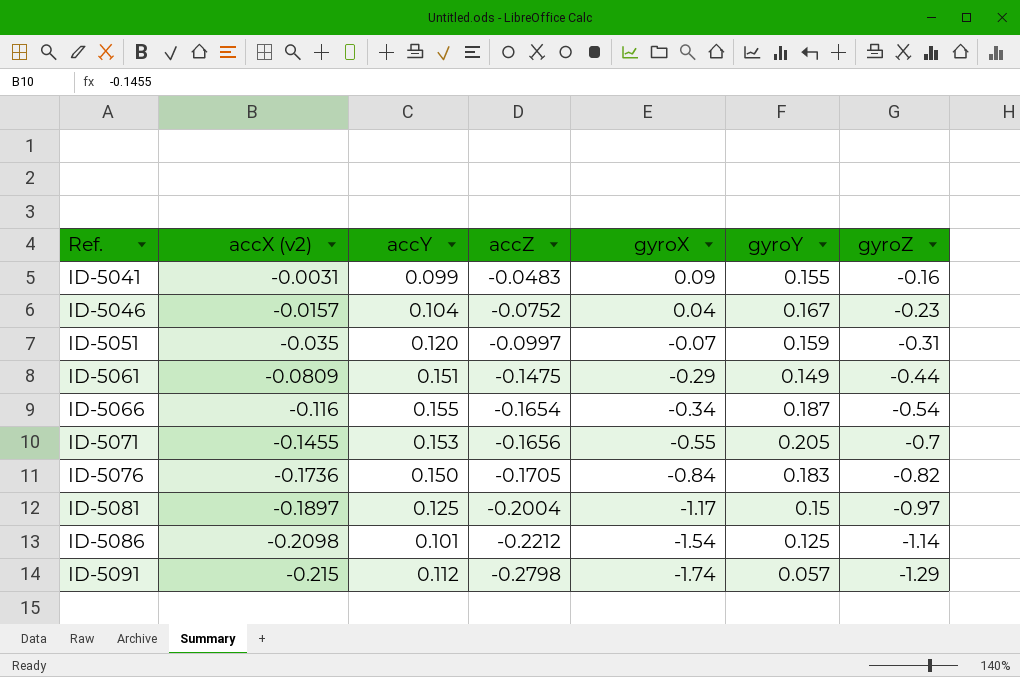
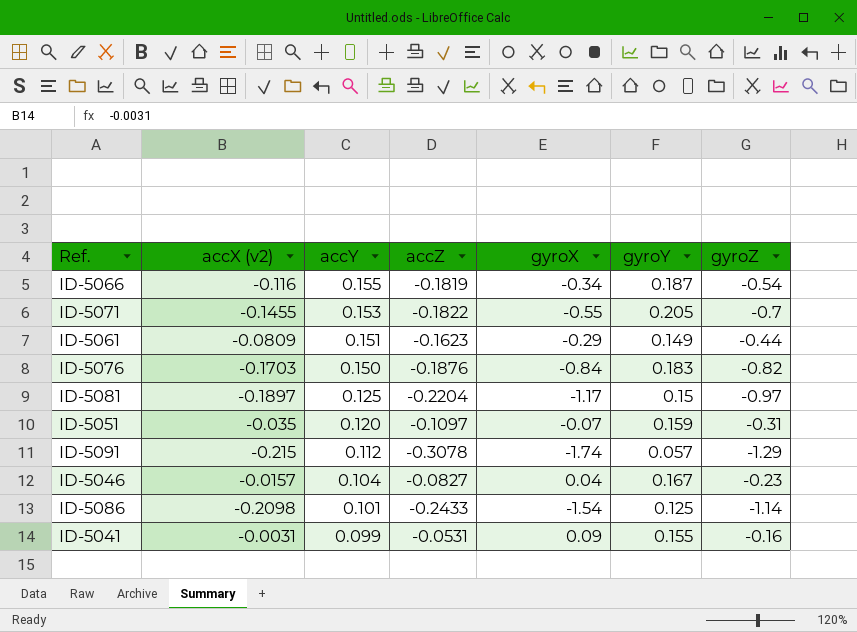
row order: Ref. ascending -> accY descending
ID-5066 | accZ: -0.1654 -> -0.1819
ID-5071 | accZ: -0.1656 -> -0.1822
ID-5061 | accZ: -0.1475 -> -0.1623
ID-5076 | accX (v2): -0.1736 -> -0.1703
ID-5076 | accZ: -0.1705 -> -0.1876
ID-5081 | accZ: -0.2004 -> -0.2204
ID-5051 | accZ: -0.0997 -> -0.1097
ID-5091 | accZ: -0.2798 -> -0.3078
ID-5046 | accZ: -0.0752 -> -0.0827
ID-5086 | accZ: -0.2212 -> -0.2433
ID-5041 | accZ: -0.0483 -> -0.0531

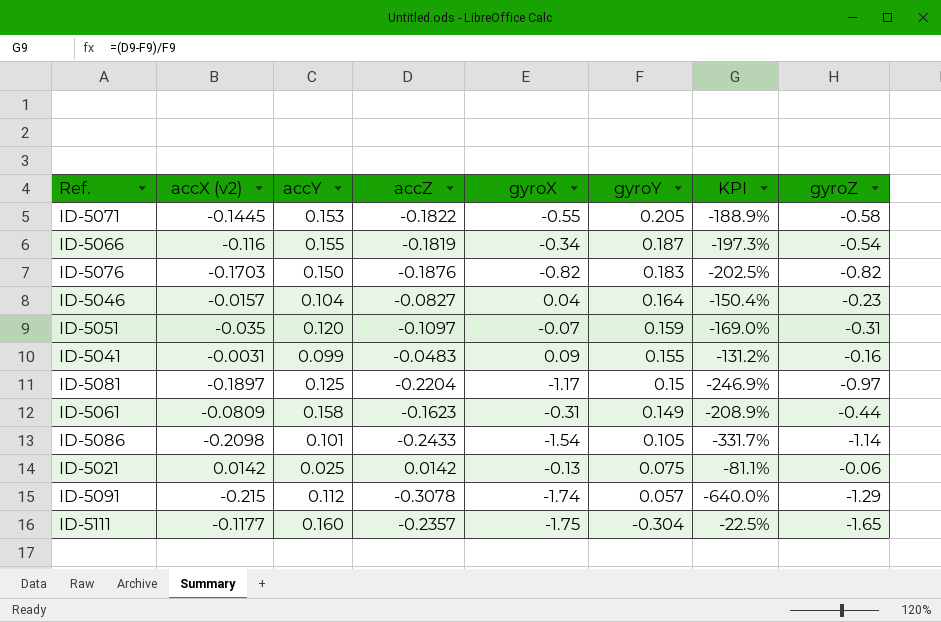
row order: accY descending -> gyroY descending
column KPI | formula: none -> ([accZ] - [gyroY]) / [gyroY]
ID-5071 | accX (v2): -0.1455 -> -0.1445
ID-5071 | gyroZ: -0.7 -> -0.58
ID-5076 | gyroX: -0.84 -> -0.82
ID-5046 | gyroY: 0.167 -> 0.164
ID-5041 | accZ: -0.0531 -> -0.0483
ID-5061 | accY: 0.151 -> 0.158
ID-5061 | gyroX: -0.29 -> -0.31
ID-5086 | gyroY: 0.125 -> 0.105
row ID-5021: none -> 0.0142 | 0.025 | 0.0142 | -0.13 | 0.075 | -81.1% | -0.06
row ID-5111: none -> -0.1177 | 0.160 | -0.2357 | -1.75 | -0.304 | -22.5% | -1.65

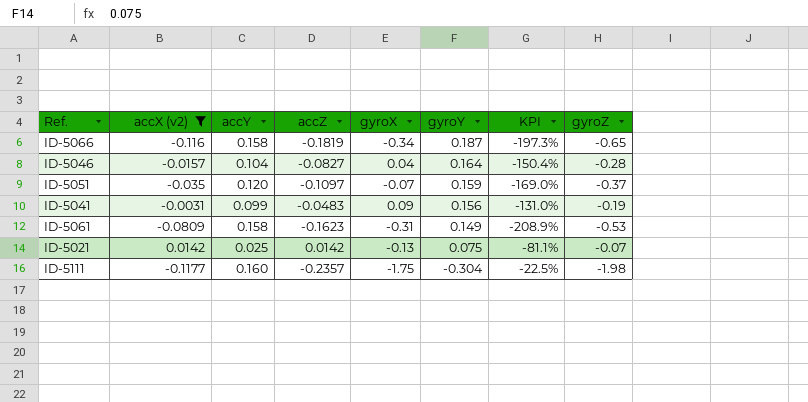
filter: none -> accX (v2) >= -0.1177
ID-5066 | accY: 0.155 -> 0.158
ID-5066 | gyroZ: -0.54 -> -0.65
ID-5046 | gyroZ: -0.23 -> -0.28
ID-5051 | gyroZ: -0.31 -> -0.37
ID-5041 | gyroY: 0.155 -> 0.156
ID-5041 | KPI: -131.2% -> -131.0%
ID-5041 | gyroZ: -0.16 -> -0.19
ID-5061 | gyroZ: -0.44 -> -0.53
ID-5021 | gyroZ: -0.06 -> -0.07
ID-5111 | gyroZ: -1.65 -> -1.98

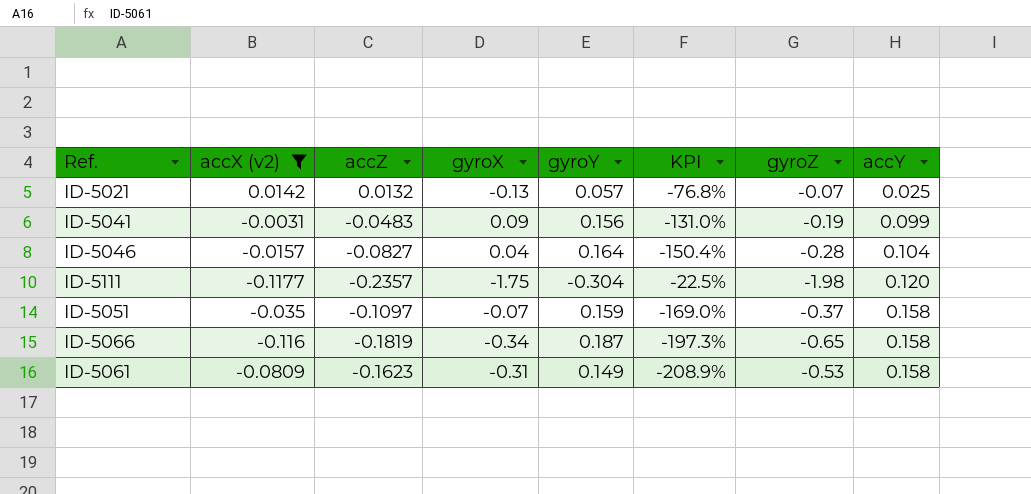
row order: gyroY descending -> accY ascending
column accY | position: 3 -> 8
ID-5021 | accZ: 0.0142 -> 0.0132
ID-5021 | gyroY: 0.075 -> 0.057
ID-5021 | KPI: -81.1% -> -76.8%
ID-5111 | accY: 0.160 -> 0.120
ID-5051 | accY: 0.120 -> 0.158

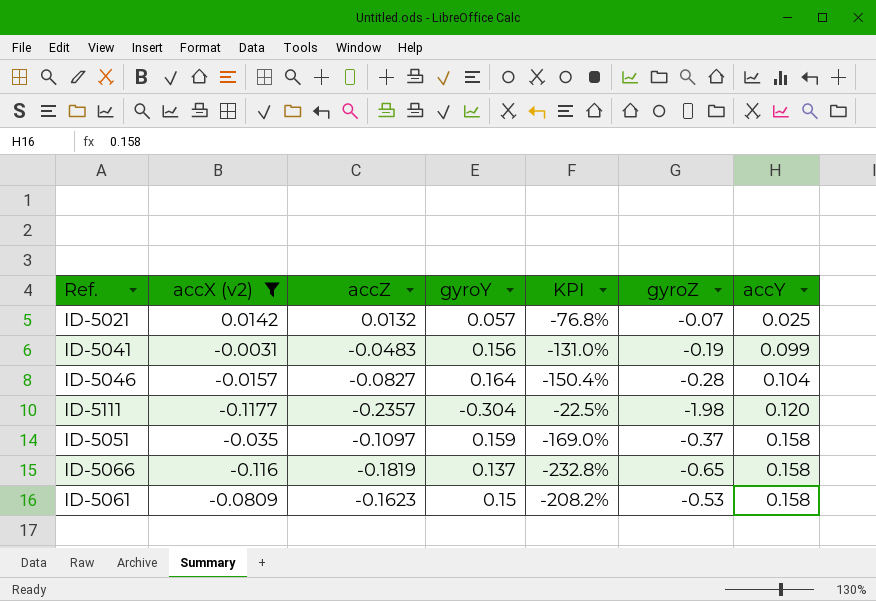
column gyroX | position: 4 -> none
ID-5066 | gyroY: 0.187 -> 0.137
ID-5066 | KPI: -197.3% -> -232.8%
ID-5061 | gyroY: 0.149 -> 0.15
ID-5061 | KPI: -208.9% -> -208.2%

